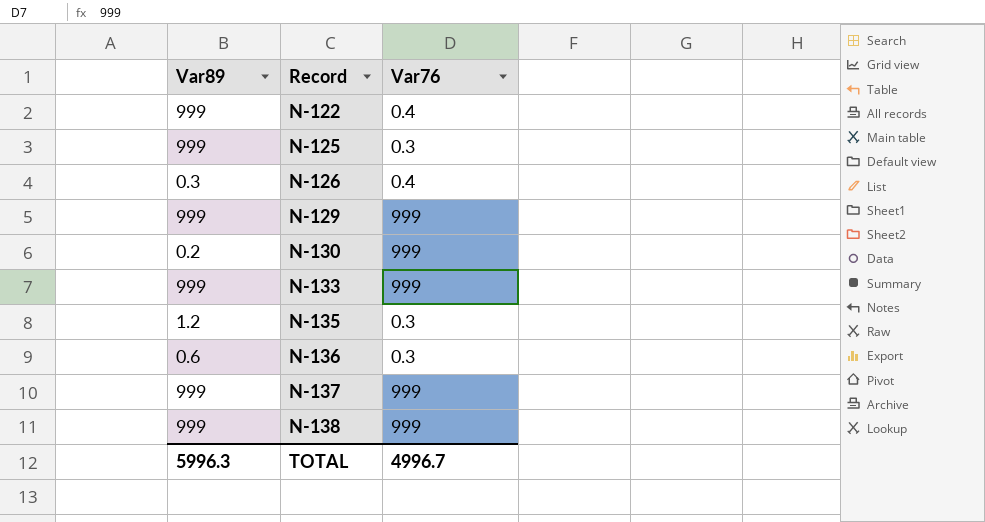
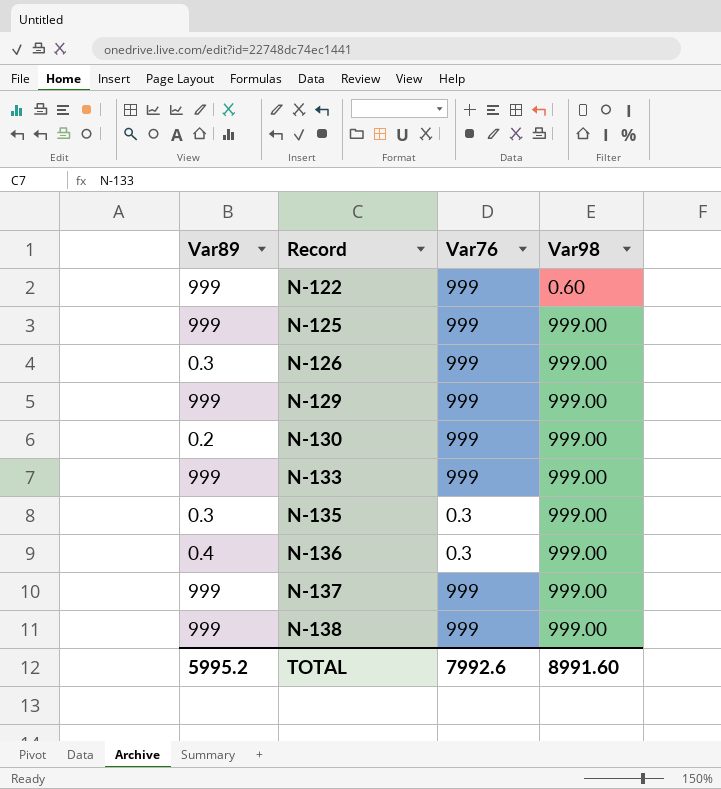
column Var98 | position: none -> 4
N-122 | Var76: 0.4 -> 999
N-125 | Var76: 0.3 -> 999
N-126 | Var76: 0.4 -> 999
N-135 | Var89: 1.2 -> 0.3
N-136 | Var89: 0.6 -> 0.4
TOTAL | Var89: 5996.3 -> 5995.2
TOTAL | Var76: 4996.7 -> 7992.6

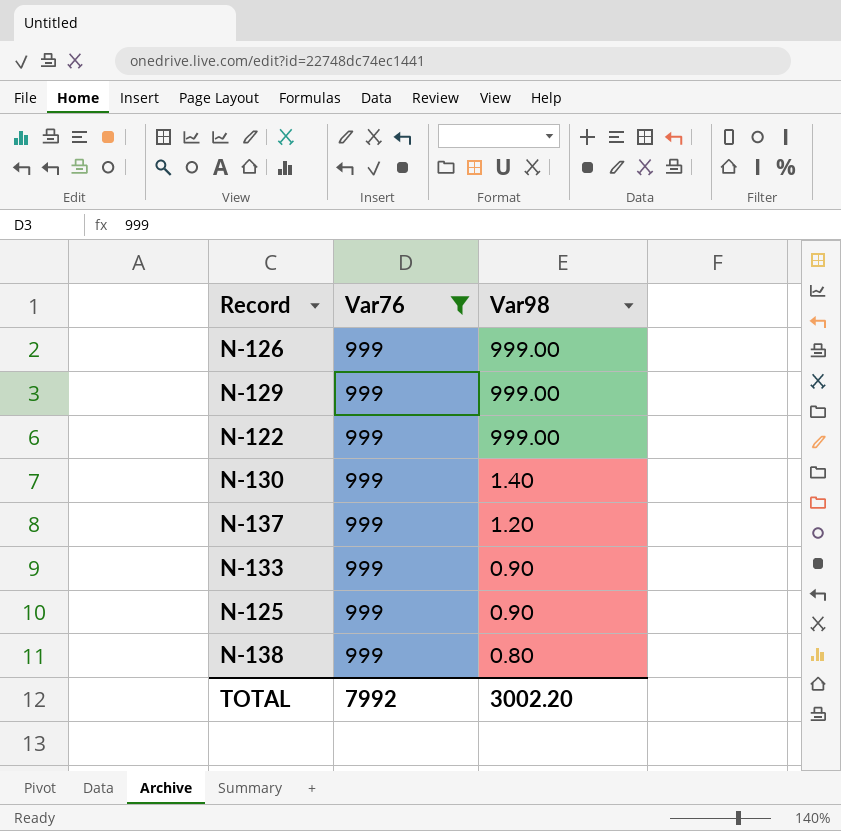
filter: none -> Var76 = 999
row order: Record ascending -> Var98 descending
column Var89 | position: 1 -> none
N-122 | Var98: 0.60 -> 999.00
N-130 | Var98: 999.00 -> 1.40
N-137 | Var98: 999.00 -> 1.20
N-133 | Var98: 999.00 -> 0.90
N-125 | Var98: 999.00 -> 0.90
N-138 | Var98: 999.00 -> 0.80
TOTAL | Var76: 7992.6 -> 7992
TOTAL | Var98: 8991.60 -> 3002.20

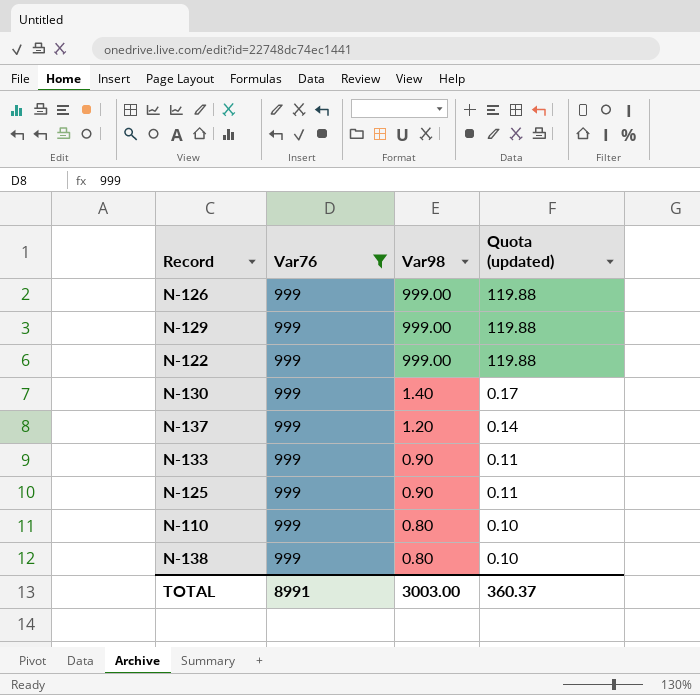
column Quota (updated) | formula: none -> [Var98] * 0.12
row N-110: none -> 999 | 0.80 | 0.10
TOTAL | Var76: 7992 -> 8991
TOTAL | Var98: 3002.20 -> 3003.00

